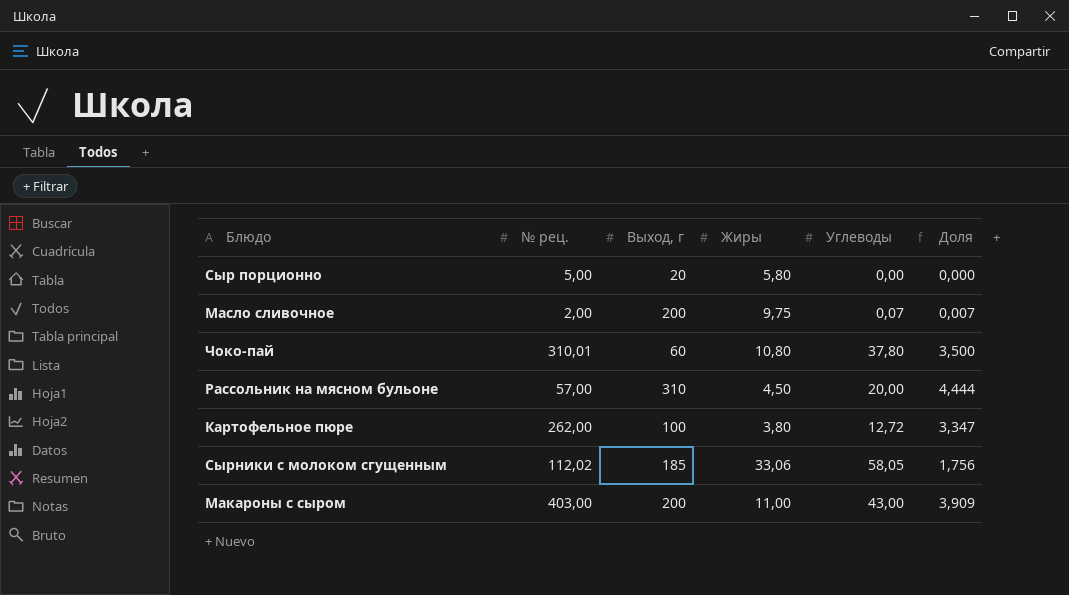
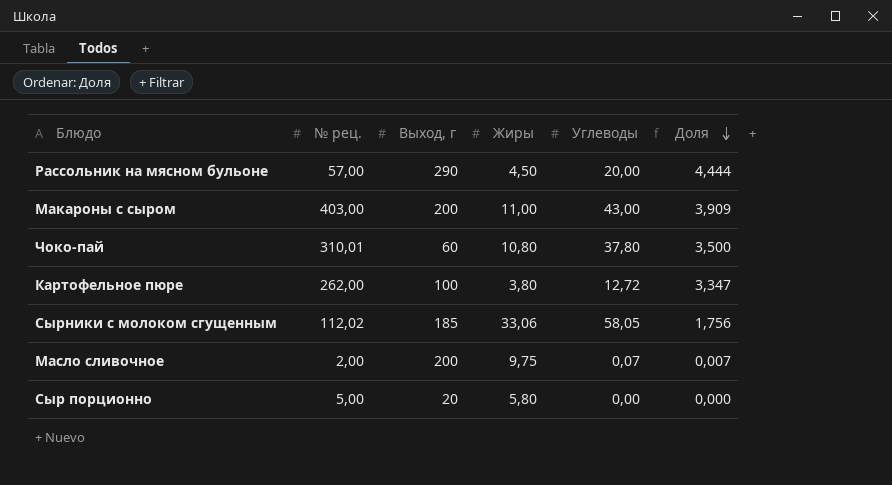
row order: none -> Доля descending
Рассольник на мясном бульоне | Выход, г: 310 -> 290

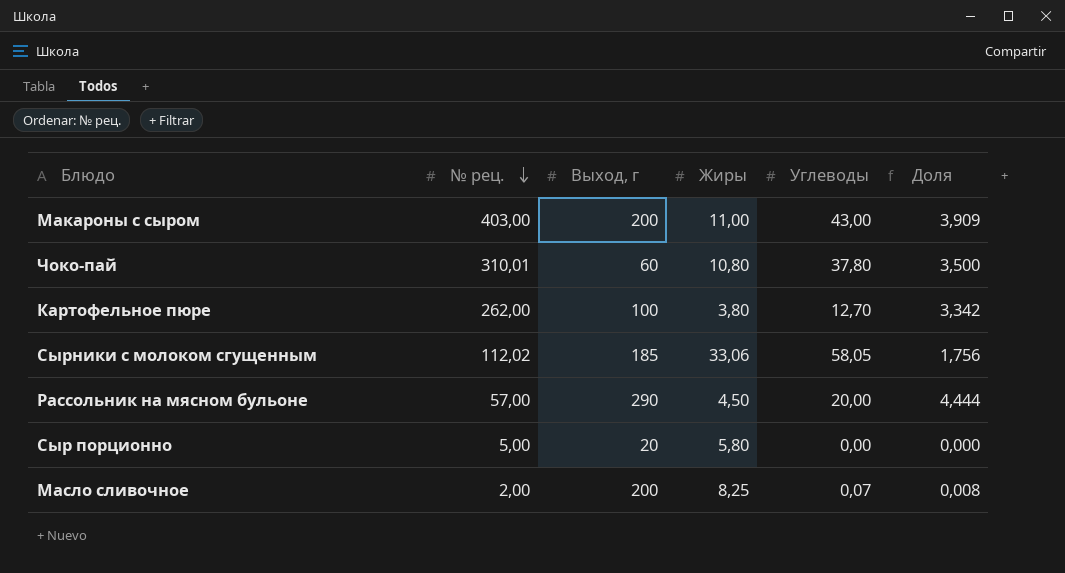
row order: Доля descending -> № рец. descending
Картофельное пюре | Углеводы: 12,72 -> 12,70
Картофельное пюре | Доля: 3,347 -> 3,342
Масло сливочное | Жиры: 9,75 -> 8,25
Масло сливочное | Доля: 0,007 -> 0,008

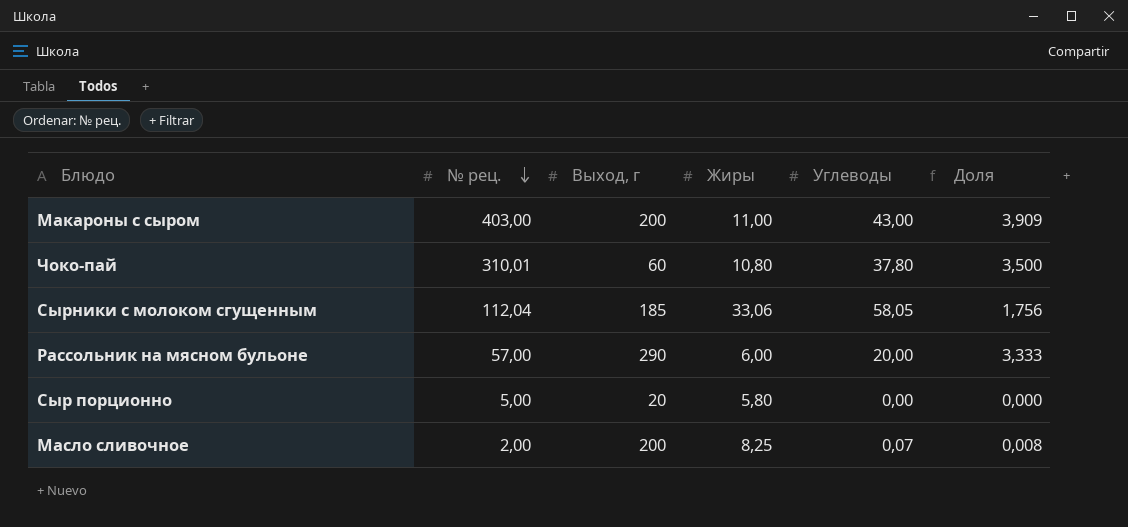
row Картофельное пюре: 262,00 | 100 | 3,80 | 12,70 | 3,342 -> none
Сырники с молоком сгущенным | № рец.: 112,02 -> 112,04
Рассольник на мясном бульоне | Жиры: 4,50 -> 6,00
Рассольник на мясном бульоне | Доля: 4,444 -> 3,333

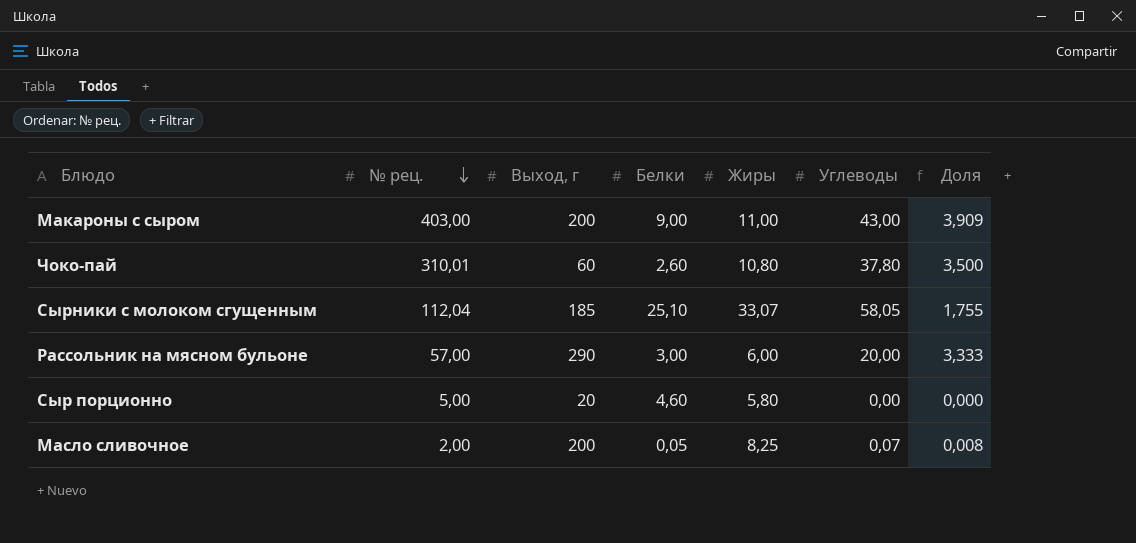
column Белки | position: none -> 4
Сырники с молоком сгущенным | Жиры: 33,06 -> 33,07
Сырники с молоком сгущенным | Доля: 1,756 -> 1,755

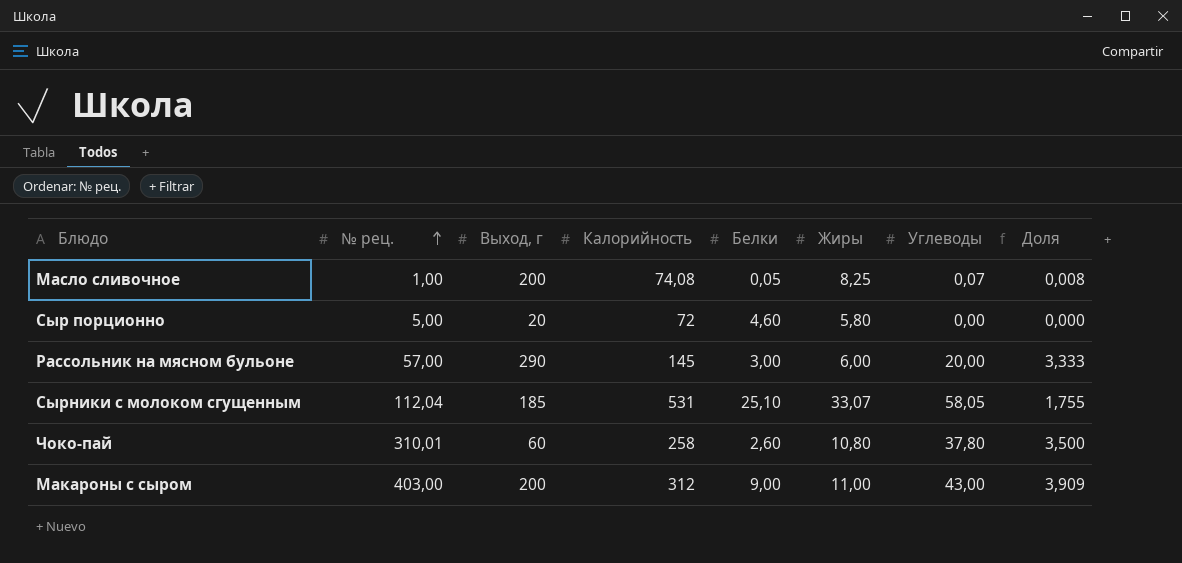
row order: № рец. descending -> № рец. ascending
column Калорийность | position: none -> 4
Масло сливочное | № рец.: 2,00 -> 1,00

